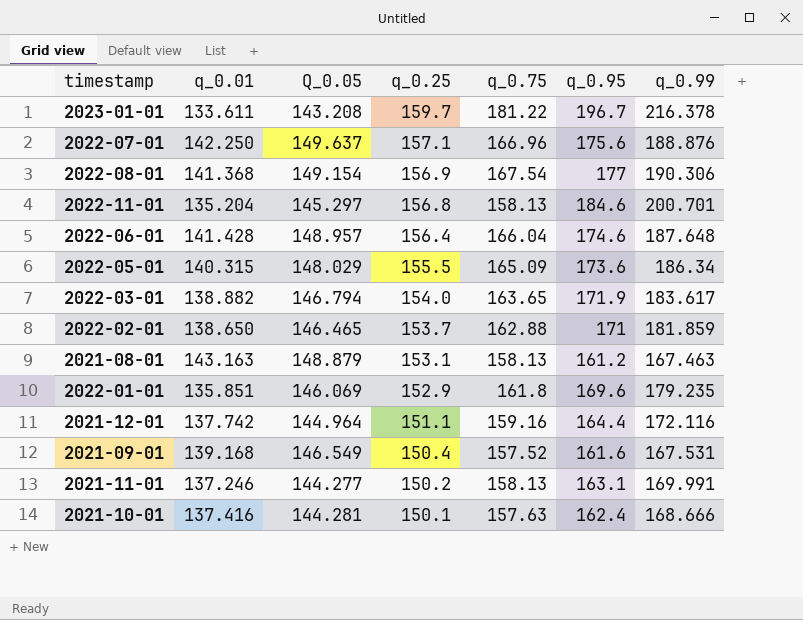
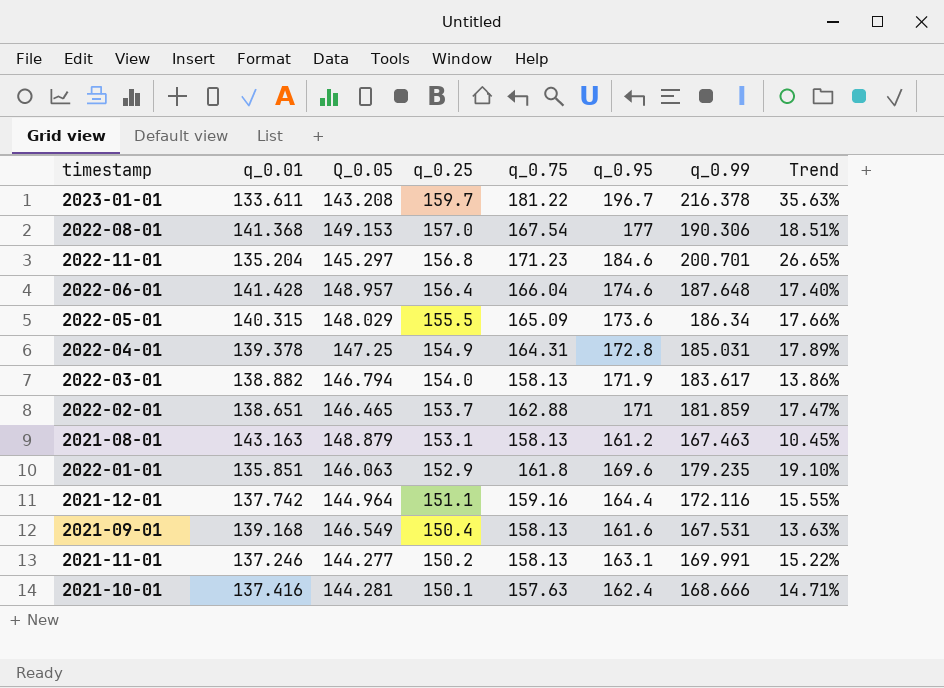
column Trend | formula: none -> ([q_0.75] - [q_0.01]) / [q_0.01]
row 2022-07-01: 142.250 | 149.637 | 157.1 | 166.96 | 175.6 | 188.876 -> none
2022-08-01 | Q_0.05: 149.154 -> 149.153
2022-08-01 | q_0.25: 156.9 -> 157.0
2022-11-01 | q_0.75: 158.13 -> 171.23
row 2022-04-01: none -> 139.378 | 147.25 | 154.9 | 164.31 | 172.8 | 185.031 | 17.89%
2022-03-01 | q_0.75: 163.65 -> 158.13
2022-02-01 | q_0.01: 138.650 -> 138.651
2022-01-01 | Q_0.05: 146.069 -> 146.063
2021-09-01 | q_0.75: 157.52 -> 158.13

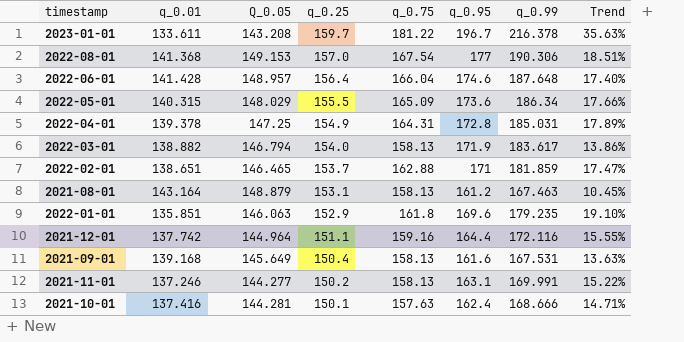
row 2022-11-01: 135.204 | 145.297 | 156.8 | 171.23 | 184.6 | 200.701 | 26.65% -> none
2021-08-01 | q_0.01: 143.163 -> 143.164
2021-09-01 | Q_0.05: 146.549 -> 145.649

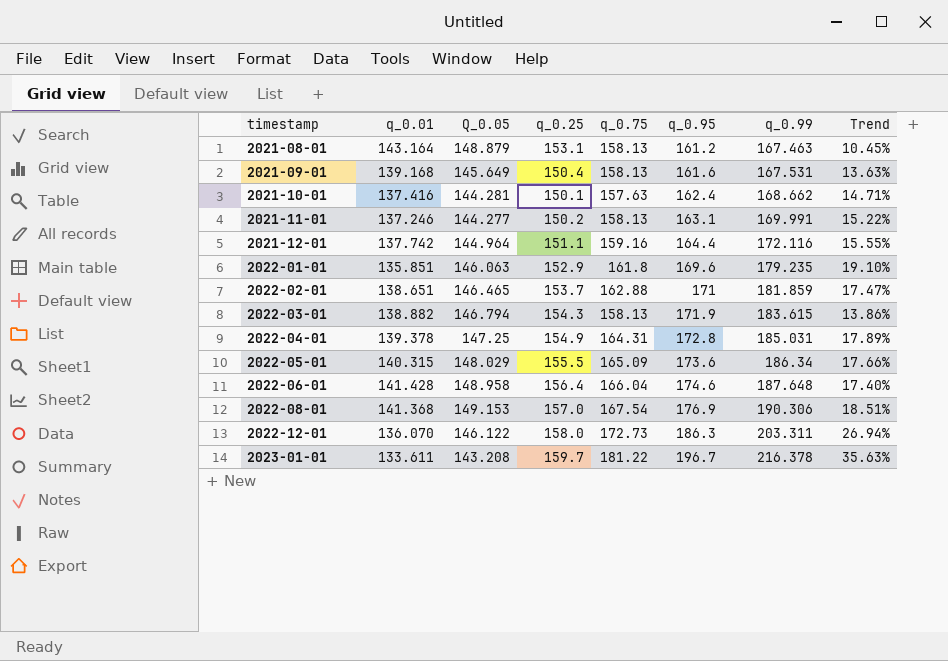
row order: q_0.25 descending -> timestamp ascending
2021-10-01 | q_0.99: 168.666 -> 168.662
2022-03-01 | q_0.25: 154.0 -> 154.3
2022-03-01 | q_0.99: 183.617 -> 183.615
2022-06-01 | Q_0.05: 148.957 -> 148.958
2022-08-01 | q_0.95: 177 -> 176.9
row 2022-12-01: none -> 136.070 | 146.122 | 158.0 | 172.73 | 186.3 | 203.311 | 26.94%

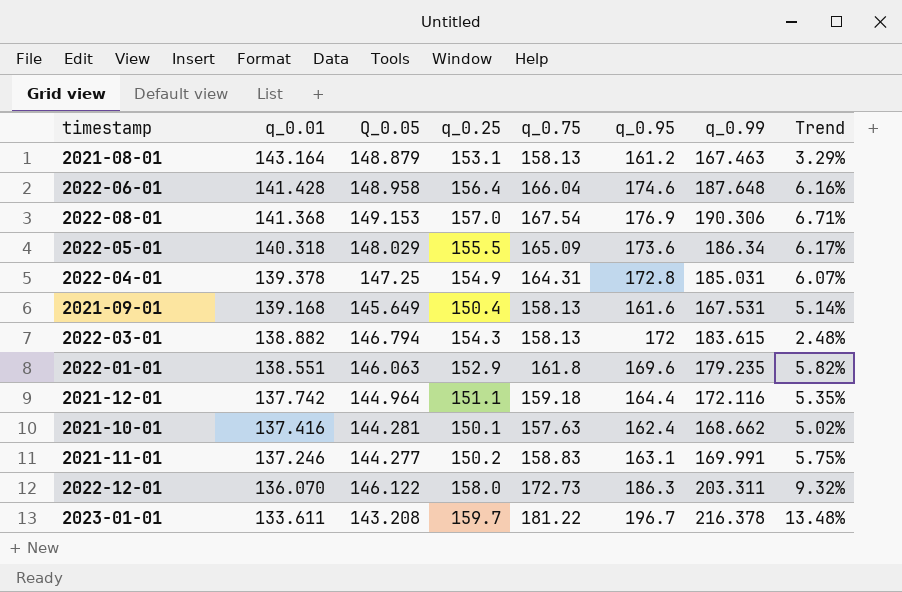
row order: timestamp ascending -> q_0.01 descending
column Trend | formula: ([q_0.75] - [q_0.01]) / [q_0.01] -> ([q_0.75] - [q_0.25]) / [q_0.25]
row 2022-02-01: 138.651 | 146.465 | 153.7 | 162.88 | 171 | 181.859 | 17.47% -> none
2022-05-01 | q_0.01: 140.315 -> 140.318
2022-03-01 | q_0.95: 171.9 -> 172
2022-01-01 | q_0.01: 135.851 -> 138.551
2021-12-01 | q_0.75: 159.16 -> 159.18
2021-11-01 | q_0.75: 158.13 -> 158.83

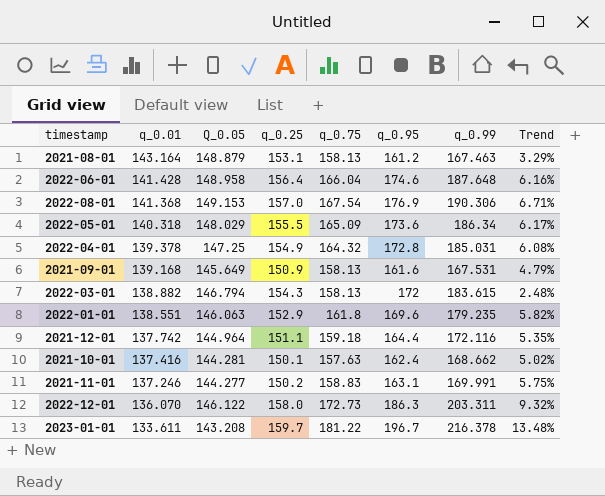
2022-04-01 | q_0.75: 164.31 -> 164.32
2022-04-01 | Trend: 6.07% -> 6.08%
2021-09-01 | q_0.25: 150.4 -> 150.9
2021-09-01 | Trend: 5.14% -> 4.79%

